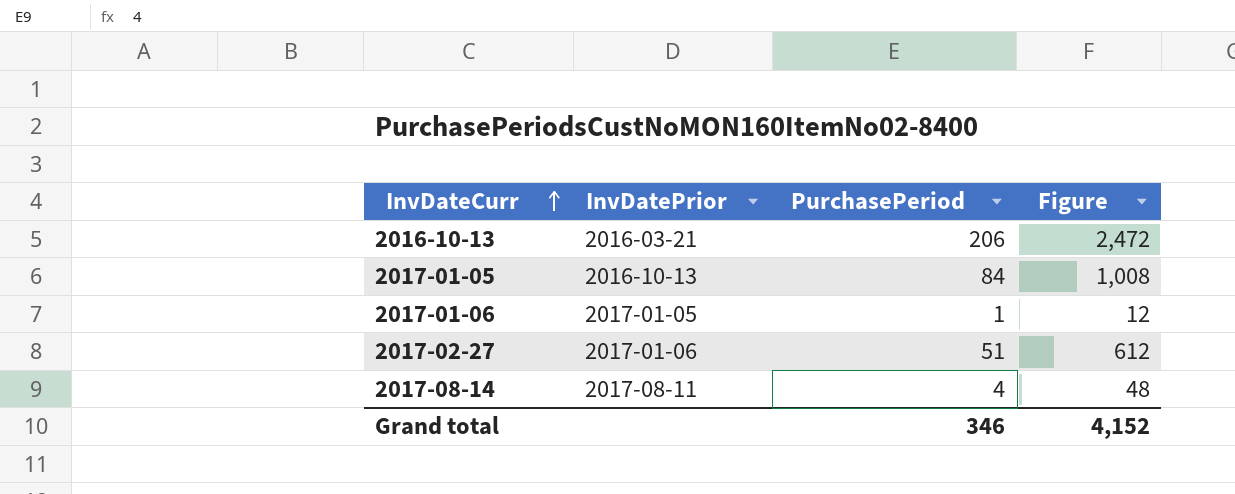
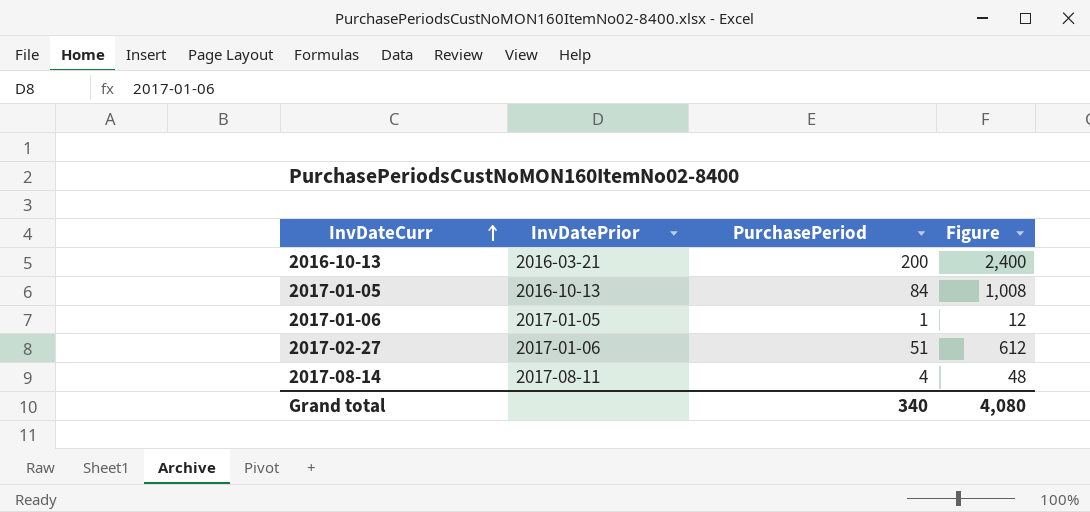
2016-10-13 | PurchasePeriod: 206 -> 200
2016-10-13 | Figure: 2,472 -> 2,400
Grand total | PurchasePeriod: 346 -> 340
Grand total | Figure: 4,152 -> 4,080

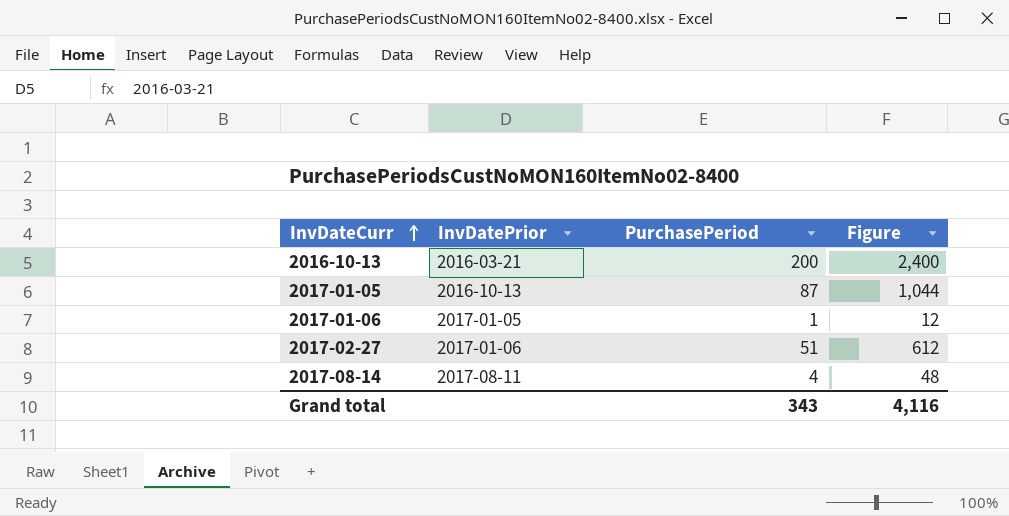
2017-01-05 | PurchasePeriod: 84 -> 87
2017-01-05 | Figure: 1,008 -> 1,044
Grand total | PurchasePeriod: 340 -> 343
Grand total | Figure: 4,080 -> 4,116

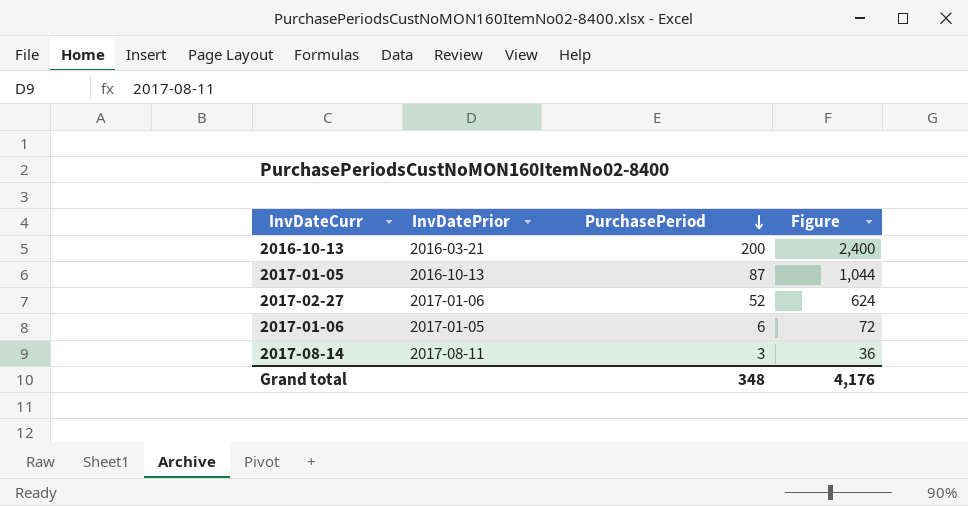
row order: InvDateCurr ascending -> PurchasePeriod descending
2017-02-27 | PurchasePeriod: 51 -> 52
2017-02-27 | Figure: 612 -> 624
2017-01-06 | PurchasePeriod: 1 -> 6
2017-01-06 | Figure: 12 -> 72
2017-08-14 | PurchasePeriod: 4 -> 3
2017-08-14 | Figure: 48 -> 36
Grand total | PurchasePeriod: 343 -> 348
Grand total | Figure: 4,116 -> 4,176

